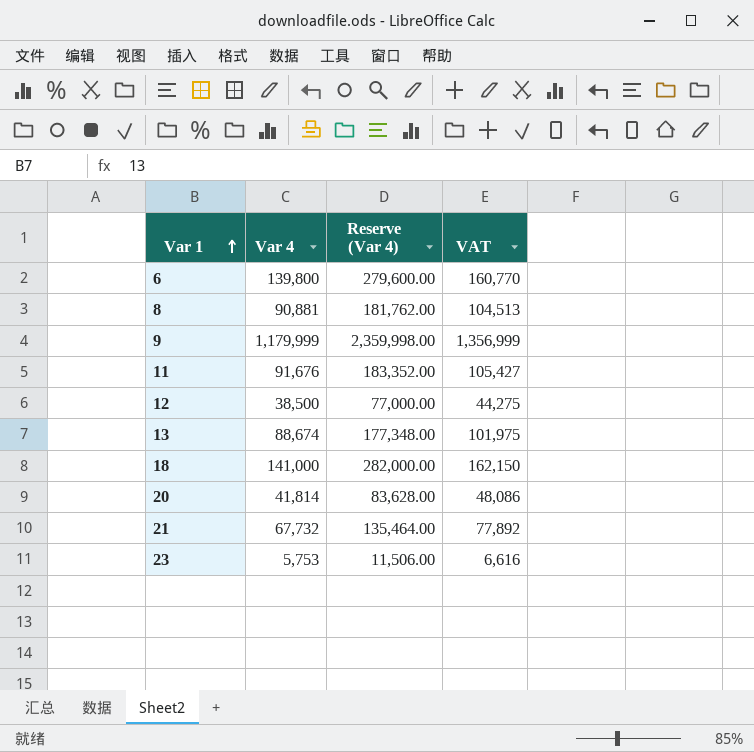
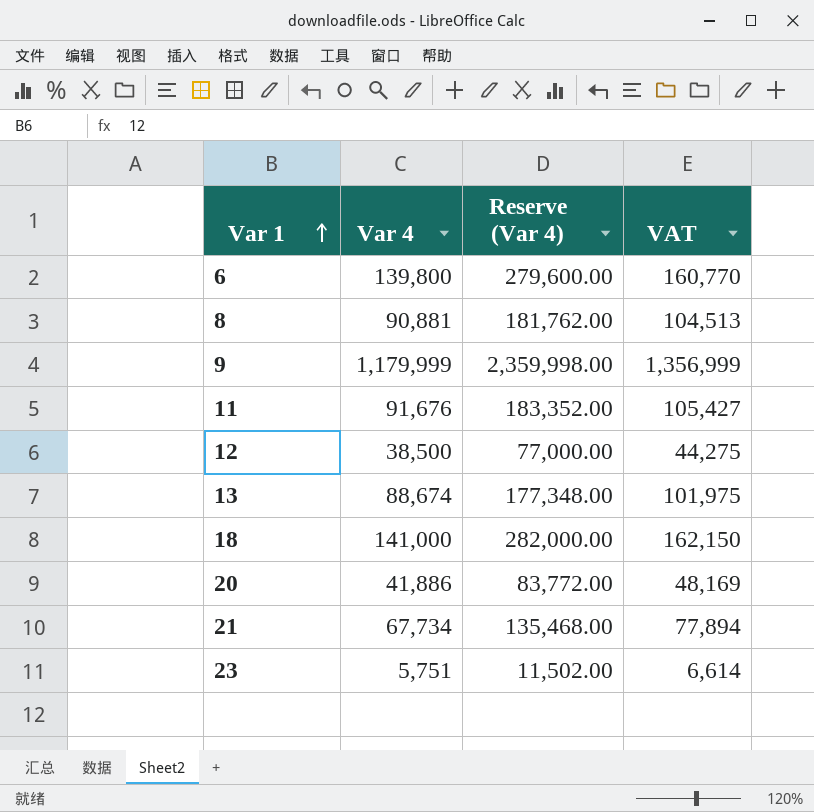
20 | Var 4: 41,814 -> 41,886
20 | Reserve (Var 4): 83,628.00 -> 83,772.00
20 | VAT: 48,086 -> 48,169
21 | Var 4: 67,732 -> 67,734
21 | Reserve (Var 4): 135,464.00 -> 135,468.00
21 | VAT: 77,892 -> 77,894
23 | Var 4: 5,753 -> 5,751
23 | Reserve (Var 4): 11,506.00 -> 11,502.00
23 | VAT: 6,616 -> 6,614

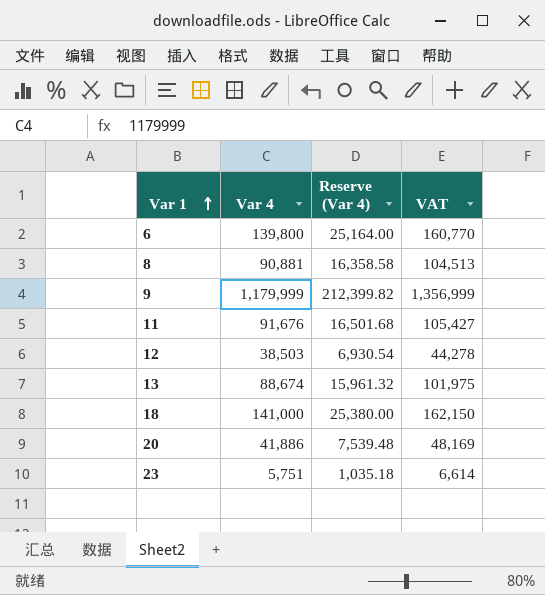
column Reserve (Var 4) | formula: [Var 4] * 2 -> [Var 4] * 0.18
row 21: 67,734 | 135,468.00 | 77,894 -> none
12 | Var 4: 38,500 -> 38,503
12 | VAT: 44,275 -> 44,278

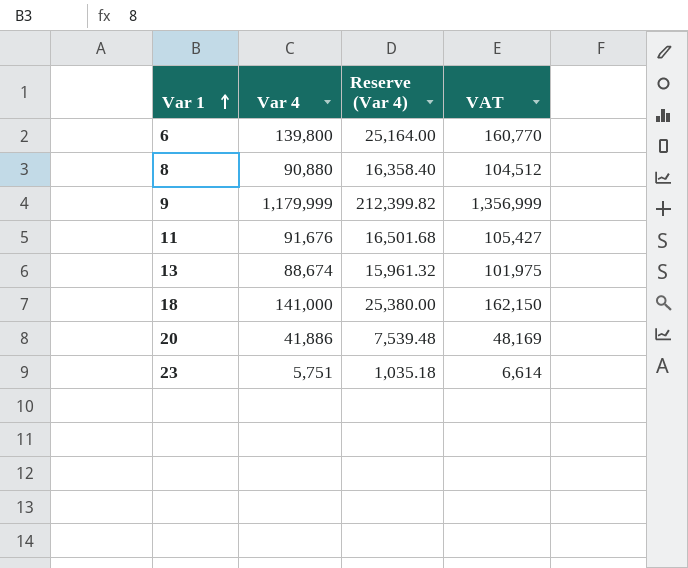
row 12: 38,503 | 6,930.54 | 44,278 -> none
8 | Var 4: 90,881 -> 90,880
8 | Reserve (Var 4): 16,358.58 -> 16,358.40
8 | VAT: 104,513 -> 104,512

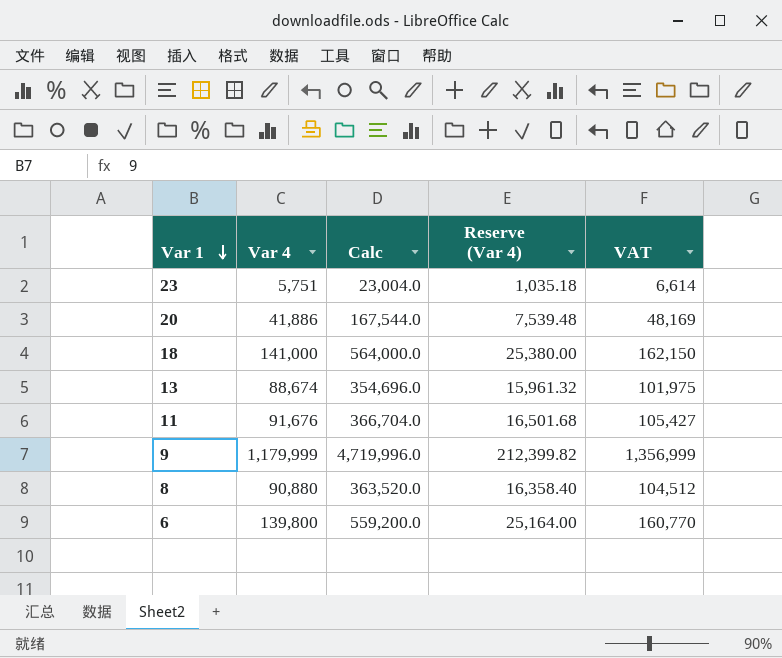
row order: Var 1 ascending -> Var 1 descending
column Calc | formula: none -> [Var 4] * 4

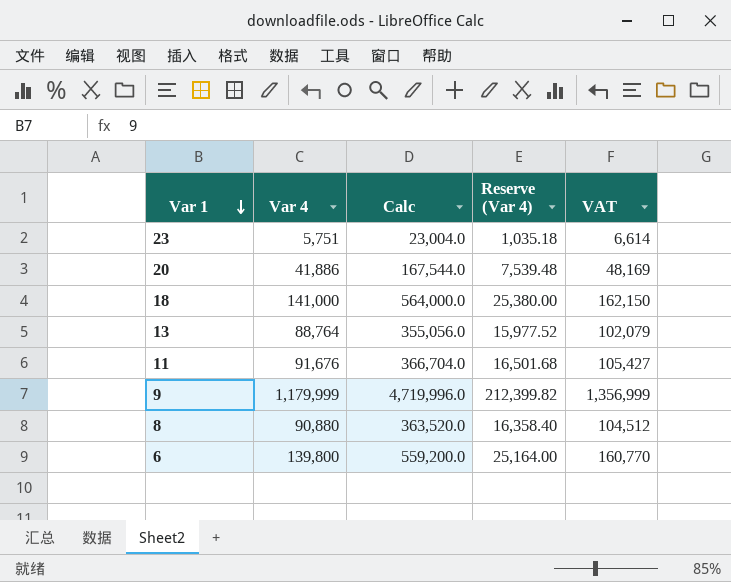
13 | Var 4: 88,674 -> 88,764
13 | Calc: 354,696.0 -> 355,056.0
13 | Reserve (Var 4): 15,961.32 -> 15,977.52
13 | VAT: 101,975 -> 102,079

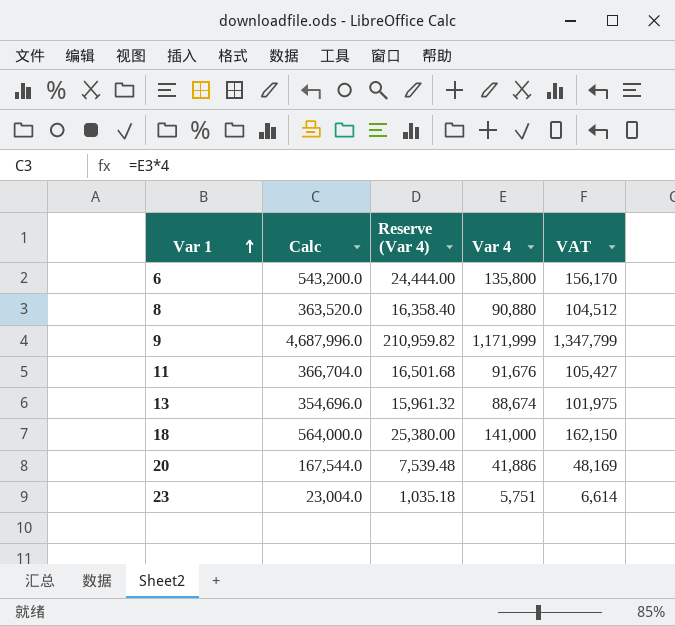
row order: Var 1 descending -> Var 1 ascending
column Var 4 | position: 2 -> 4
6 | Calc: 559,200.0 -> 543,200.0
6 | Reserve (Var 4): 25,164.00 -> 24,444.00
6 | Var 4: 139,800 -> 135,800
6 | VAT: 160,770 -> 156,170
9 | Calc: 4,719,996.0 -> 4,687,996.0
9 | Reserve (Var 4): 212,399.82 -> 210,959.82
9 | Var 4: 1,179,999 -> 1,171,999
9 | VAT: 1,356,999 -> 1,347,799
13 | Calc: 355,056.0 -> 354,696.0
13 | Reserve (Var 4): 15,977.52 -> 15,961.32
13 | Var 4: 88,764 -> 88,674
13 | VAT: 102,079 -> 101,975

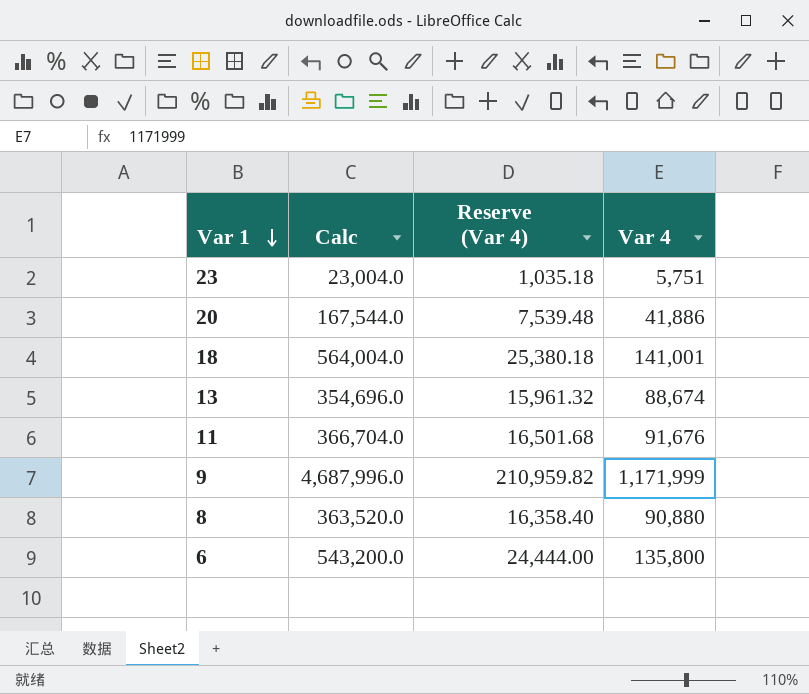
row order: Var 1 ascending -> Var 1 descending
column VAT | formula: [Var 4] * 1.15 -> none
18 | Calc: 564,000.0 -> 564,004.0
18 | Reserve (Var 4): 25,380.00 -> 25,380.18
18 | Var 4: 141,000 -> 141,001

